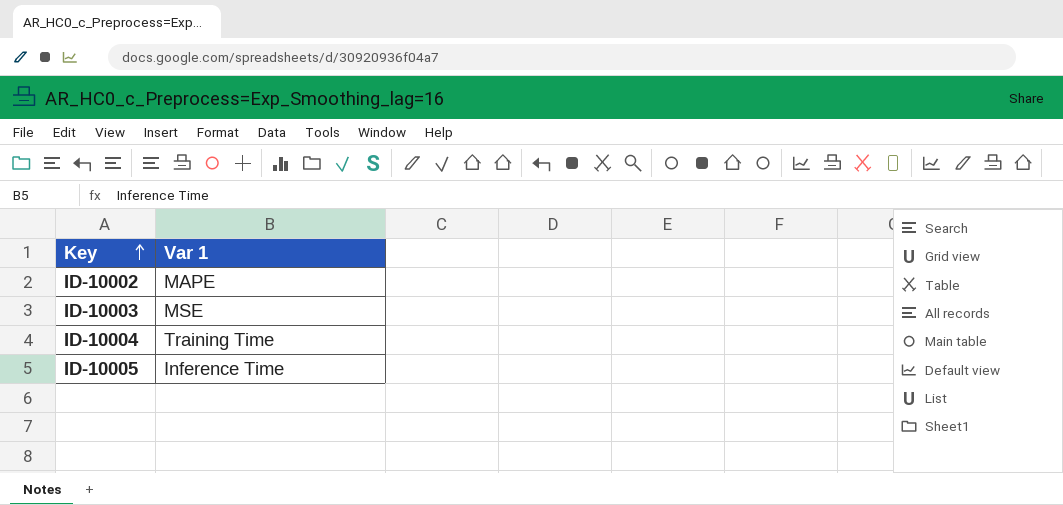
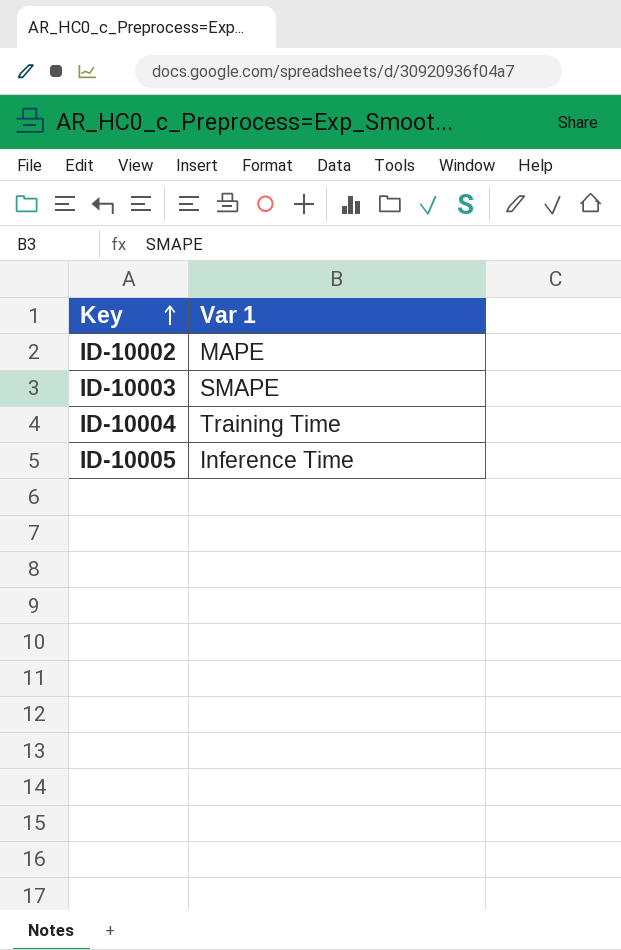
ID-10003 | Var 1: MSE -> SMAPE

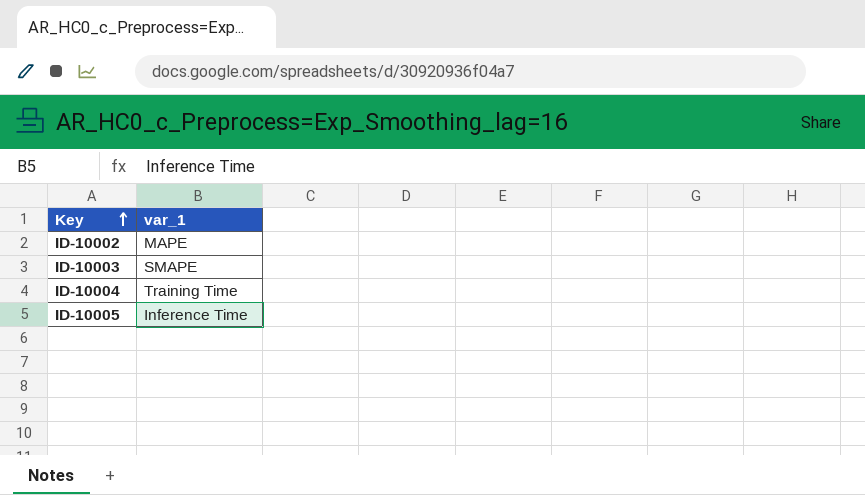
column name: Var 1 -> var_1

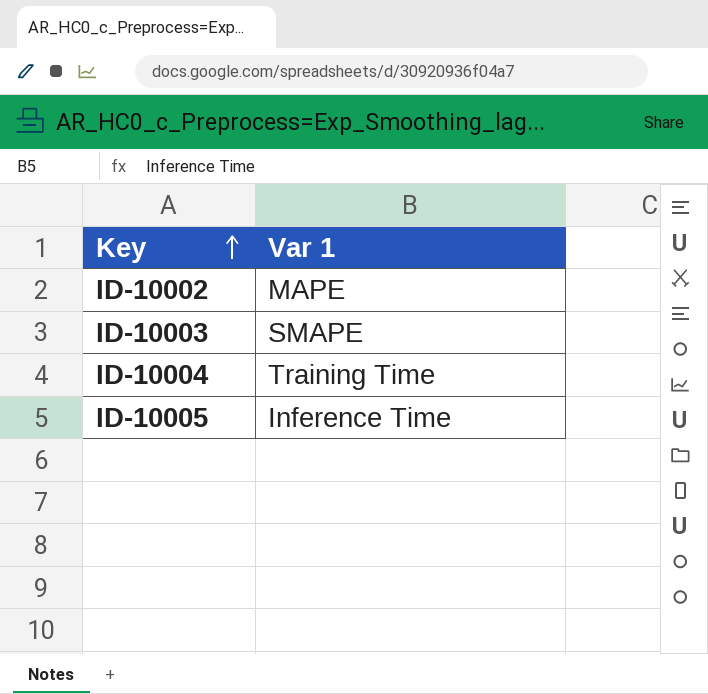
column name: var_1 -> Var 1

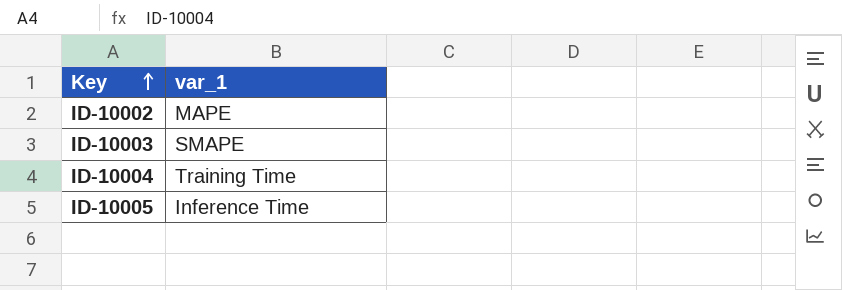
column name: Var 1 -> var_1

